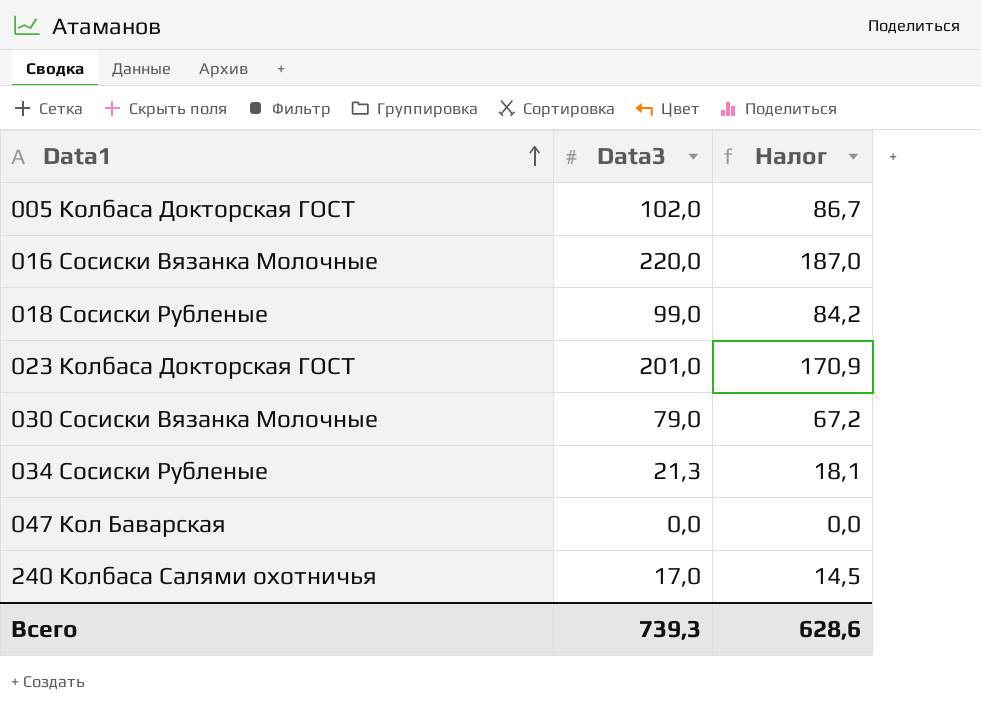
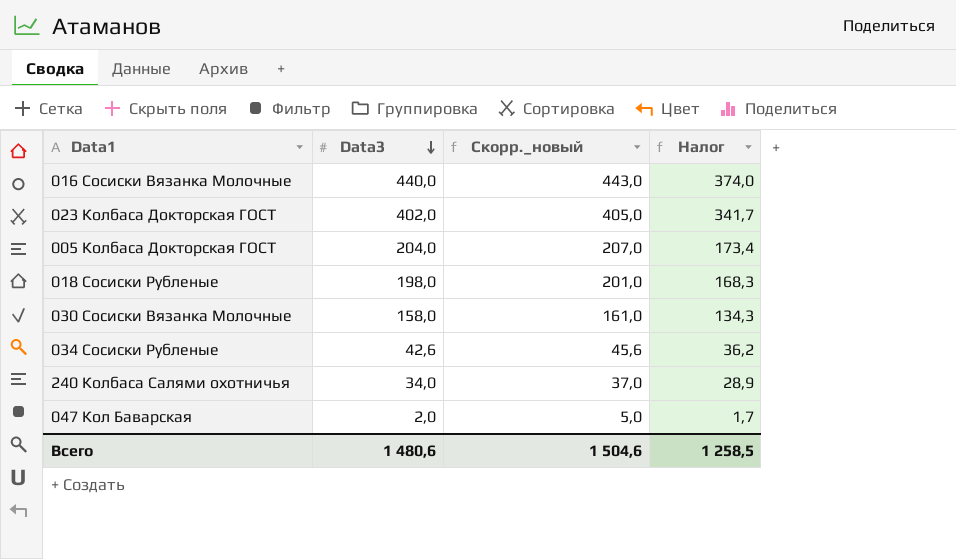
row order: Data1 ascending -> Data3 descending
column Скорр._новый | formula: none -> [Data3] + 3
016 Сосиски Вязанка Молочные | Data3: 220,0 -> 440,0
016 Сосиски Вязанка Молочные | Налог: 187,0 -> 374,0
023 Колбаса Докторская ГОСТ | Data3: 201,0 -> 402,0
023 Колбаса Докторская ГОСТ | Налог: 170,9 -> 341,7
005 Колбаса Докторская ГОСТ | Data3: 102,0 -> 204,0
005 Колбаса Докторская ГОСТ | Налог: 86,7 -> 173,4
018 Сосиски Рубленые | Data3: 99,0 -> 198,0
018 Сосиски Рубленые | Налог: 84,2 -> 168,3
030 Сосиски Вязанка Молочные | Data3: 79,0 -> 158,0
030 Сосиски Вязанка Молочные | Налог: 67,2 -> 134,3
034 Сосиски Рубленые | Data3: 21,3 -> 42,6
034 Сосиски Рубленые | Налог: 18,1 -> 36,2
240 Колбаса Салями охотничья | Data3: 17,0 -> 34,0
240 Колбаса Салями охотничья | Налог: 14,5 -> 28,9
047 Кол Баварская | Data3: 0,0 -> 2,0
047 Кол Баварская | Налог: 0,0 -> 1,7
Всего | Data3: 739,3 -> 1 480,6
Всего | Налог: 628,6 -> 1 258,5

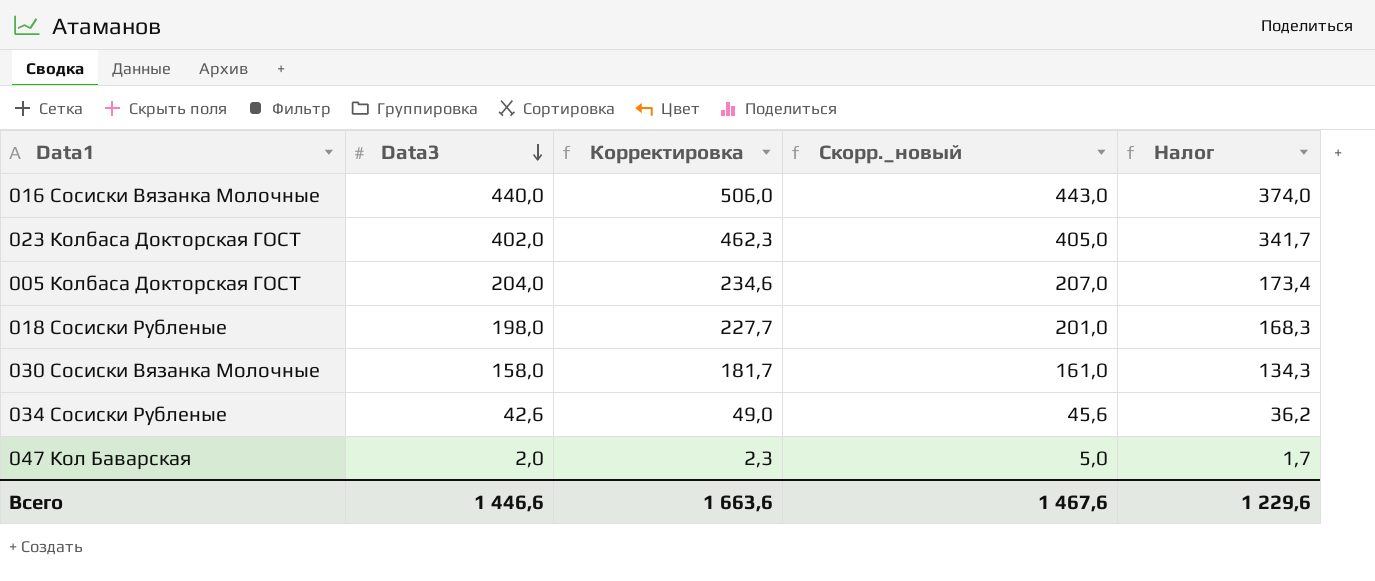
column Корректировка | formula: none -> [Data3] * 1,15
row 240 Колбаса Салями охотничья: 34,0 | 37,0 | 28,9 -> none
Всего | Data3: 1 480,6 -> 1 446,6
Всего | Скорр._новый: 1 504,6 -> 1 467,6
Всего | Налог: 1 258,5 -> 1 229,6

